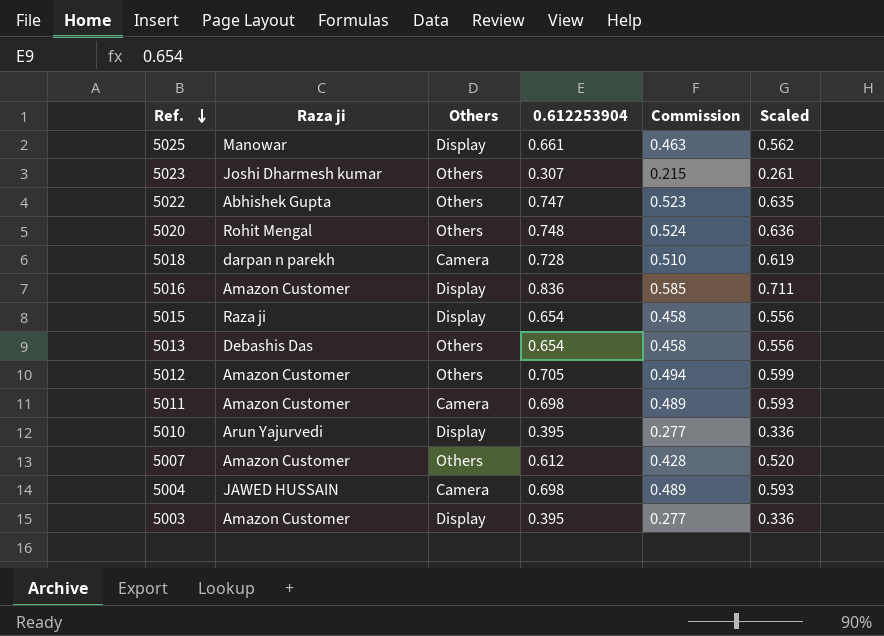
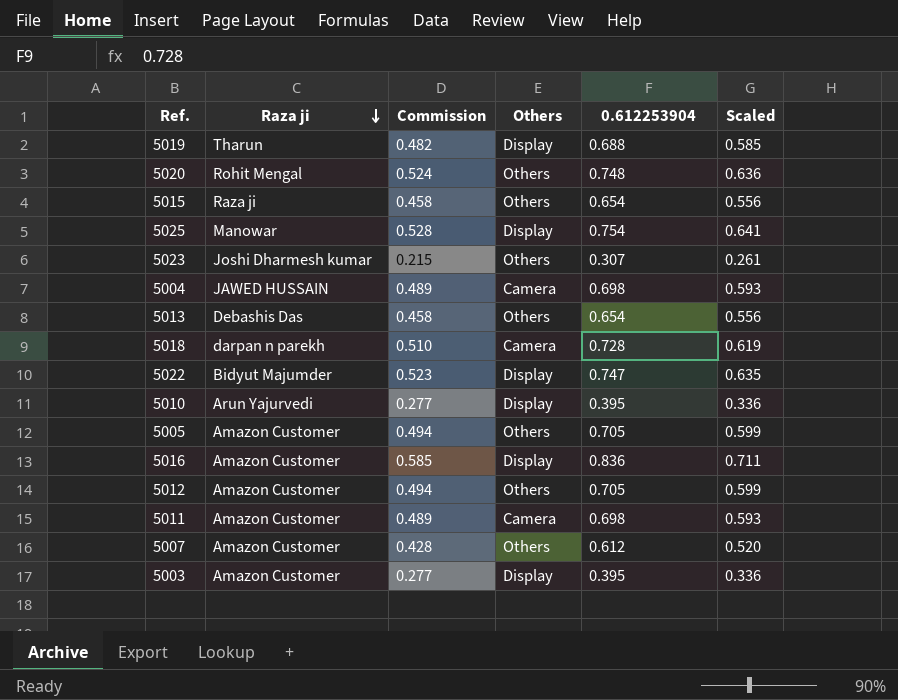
row order: Ref. descending -> Raza ji descending
column Commission | position: 5 -> 3
row 5019: none -> Tharun | 0.482 | Display | 0.688 | 0.585
5015 | Others: Display -> Others
5025 | Commission: 0.463 -> 0.528
5025 | 0.612253904: 0.661 -> 0.754
5025 | Scaled: 0.562 -> 0.641
5022 | Raza ji: Abhishek Gupta -> Bidyut Majumder
5022 | Others: Others -> Display
row 5005: none -> Amazon Customer | 0.494 | Others | 0.705 | 0.599

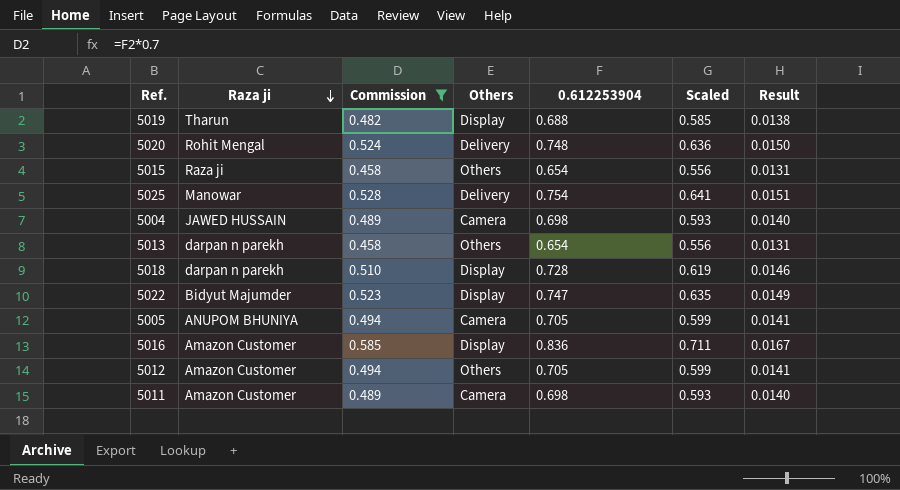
filter: none -> Commission >= 0.458
column Result | formula: none -> [0.612253904] * 0.02
5020 | Others: Others -> Delivery
5025 | Others: Display -> Delivery
5013 | Raza ji: Debashis Das -> darpan n parekh
5018 | Others: Camera -> Display
5005 | Raza ji: Amazon Customer -> ANUPOM BHUNIYA
5005 | Others: Others -> Camera

